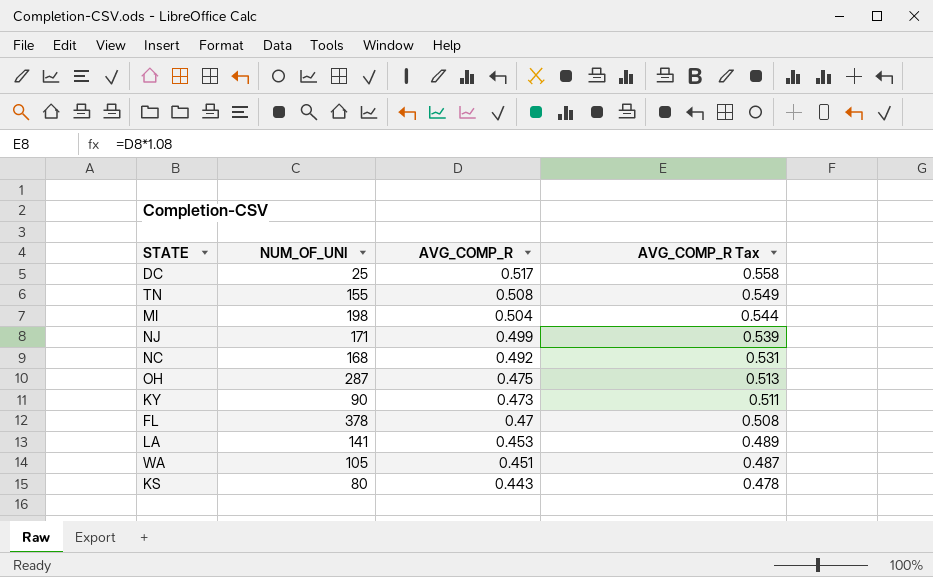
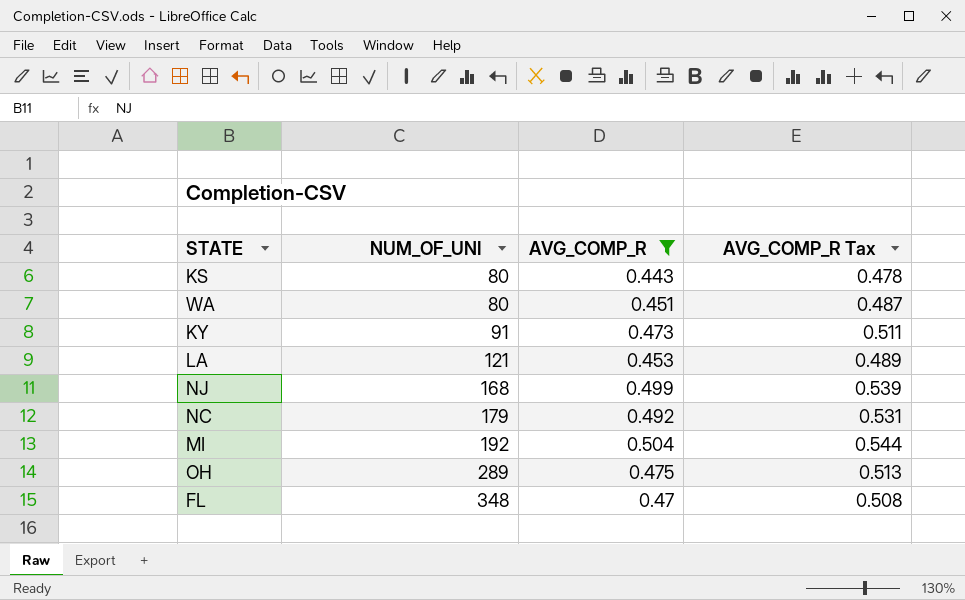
filter: none -> AVG_COMP_R <= 0.504
row order: AVG_COMP_R descending -> NUM_OF_UNI ascending
WA | NUM_OF_UNI: 105 -> 80
KY | NUM_OF_UNI: 90 -> 91
LA | NUM_OF_UNI: 141 -> 121
NJ | NUM_OF_UNI: 171 -> 168
NC | NUM_OF_UNI: 168 -> 179
MI | NUM_OF_UNI: 198 -> 192
OH | NUM_OF_UNI: 287 -> 289
FL | NUM_OF_UNI: 378 -> 348

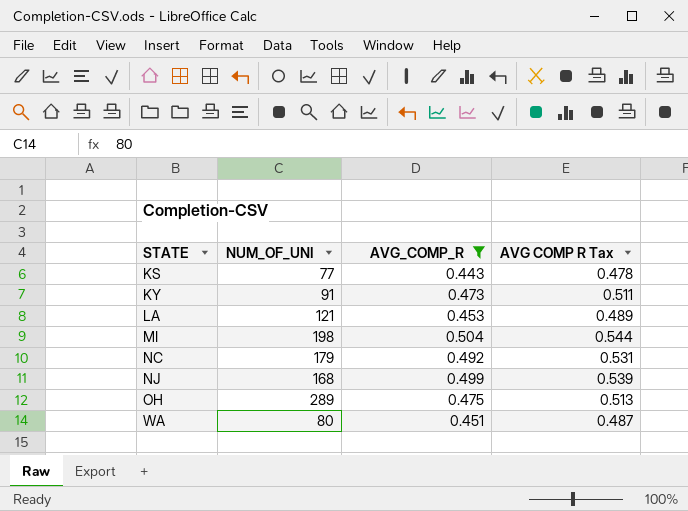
row order: NUM_OF_UNI ascending -> STATE ascending
column name: AVG_COMP_R Tax -> AVG COMP R Tax
row FL: 348 | 0.47 | 0.508 -> none
KS | NUM_OF_UNI: 80 -> 77
MI | NUM_OF_UNI: 192 -> 198

